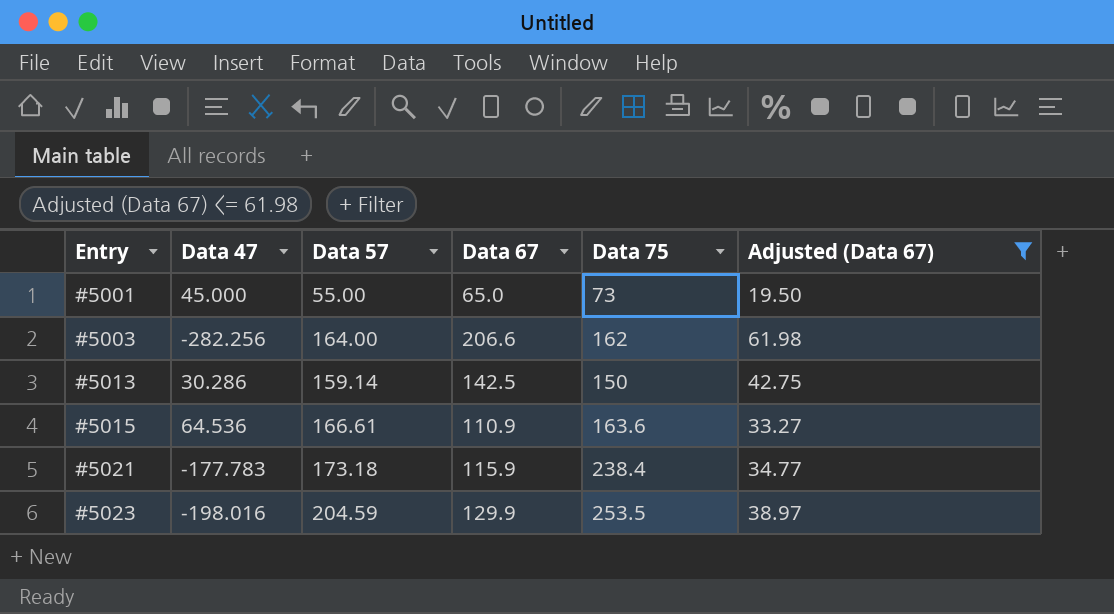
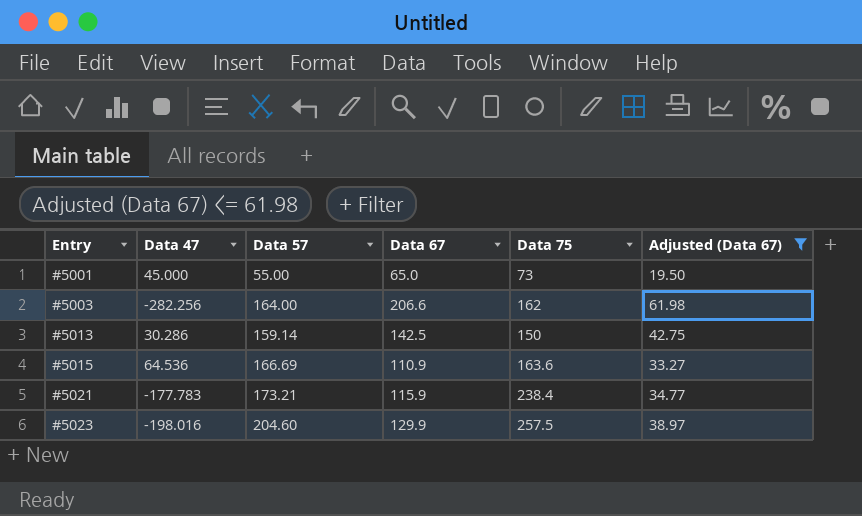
#5015 | Data 57: 166.61 -> 166.69
#5021 | Data 57: 173.18 -> 173.21
#5023 | Data 57: 204.59 -> 204.60
#5023 | Data 75: 253.5 -> 257.5

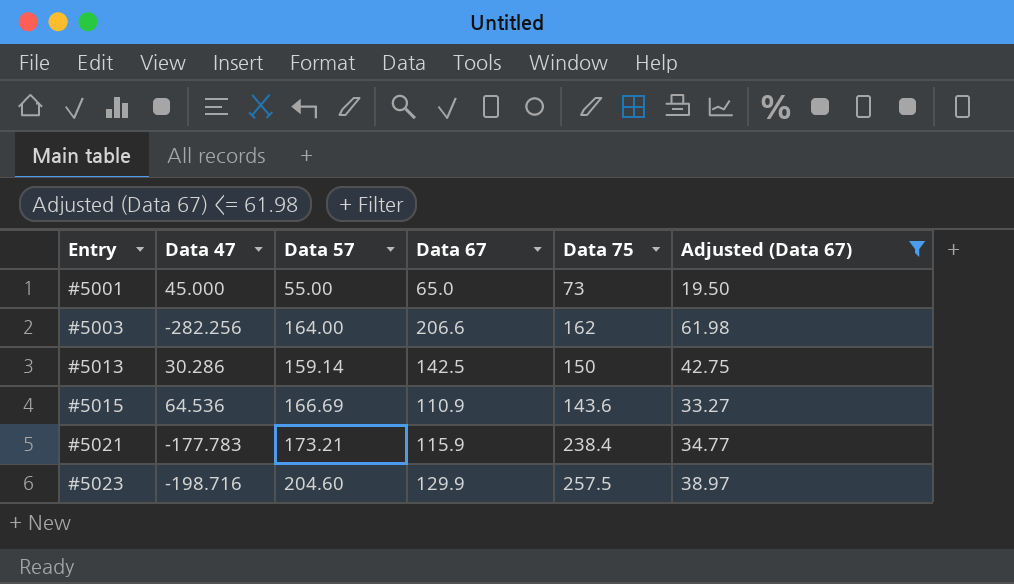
#5015 | Data 75: 163.6 -> 143.6
#5023 | Data 47: -198.016 -> -198.716

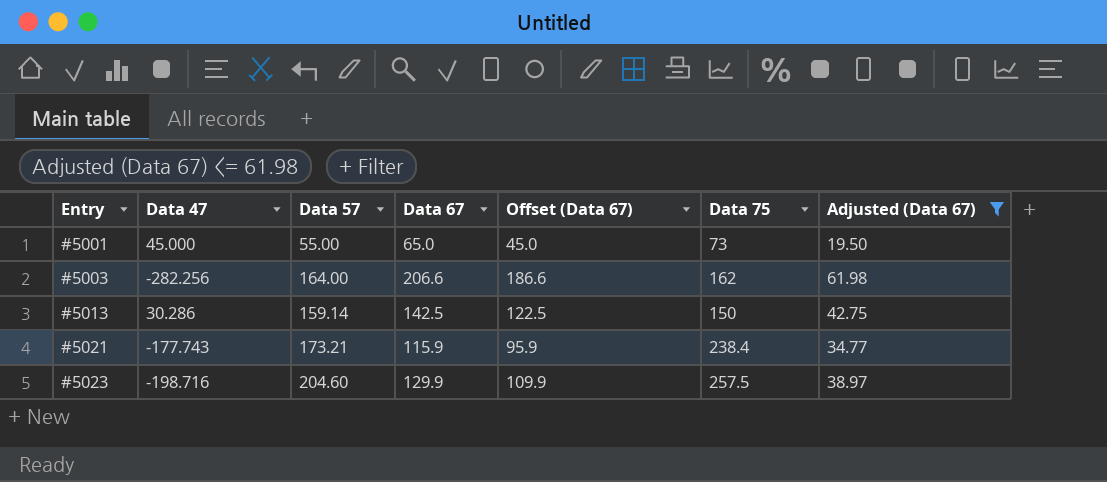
column Offset (Data 67) | formula: none -> [Data 67] - 20
row #5015: 64.536 | 166.69 | 110.9 | 143.6 | 33.27 -> none
#5021 | Data 47: -177.783 -> -177.743

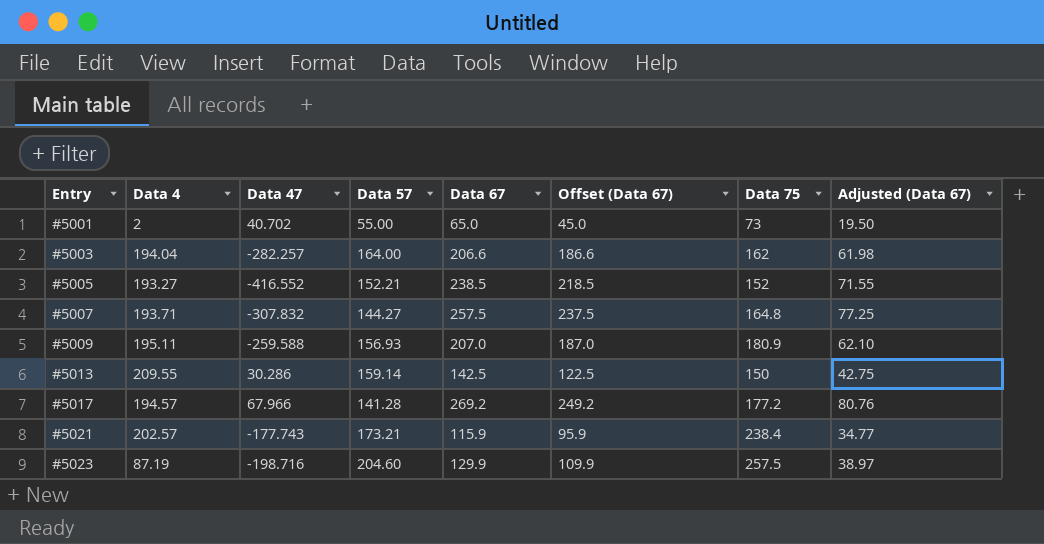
filter: Adjusted (Data 67) <= 61.98 -> none
column Data 4 | position: none -> 2
#5001 | Data 47: 45.000 -> 40.702
#5003 | Data 47: -282.256 -> -282.257

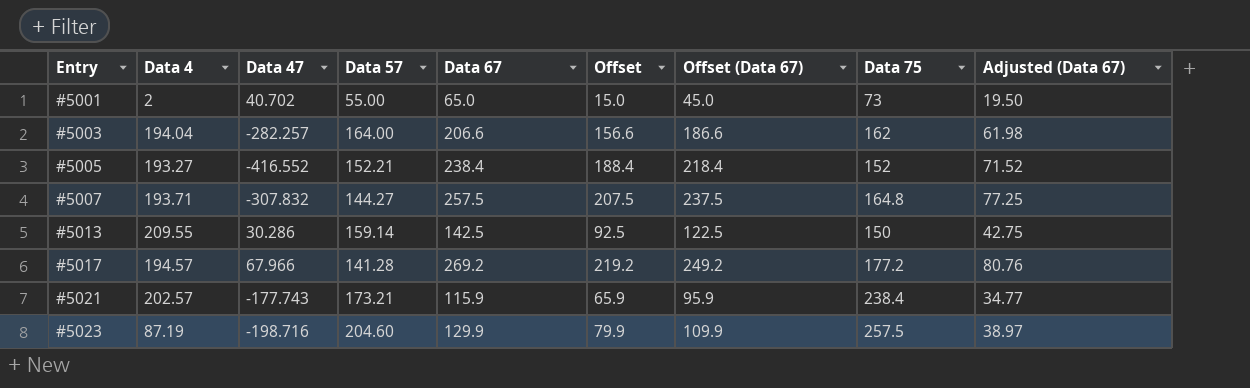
column Offset | formula: none -> [Data 67] - 50
row #5009: 195.11 | -259.588 | 156.93 | 207.0 | 187.0 | 180.9 | 62.10 -> none
#5005 | Data 67: 238.5 -> 238.4
#5005 | Offset (Data 67): 218.5 -> 218.4
#5005 | Adjusted (Data 67): 71.55 -> 71.52

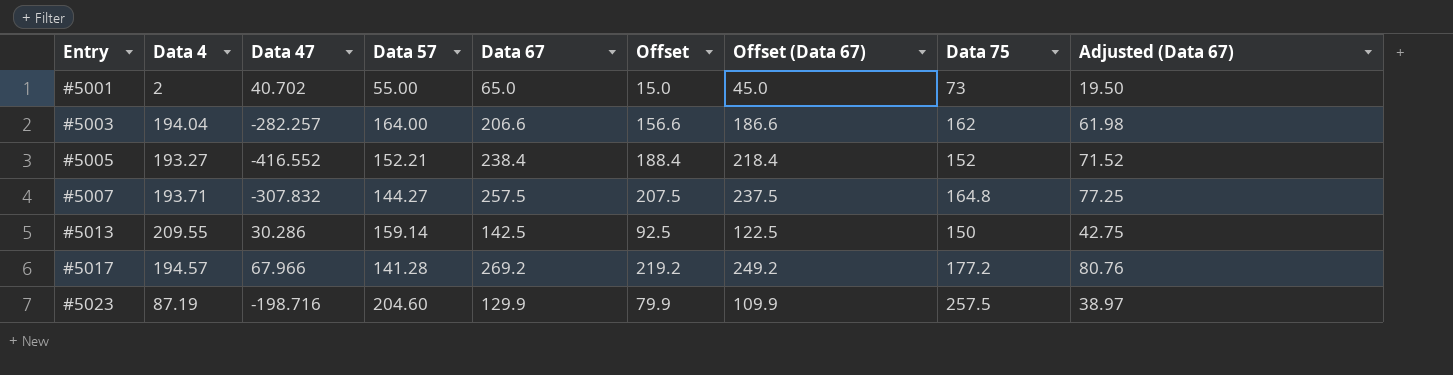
row #5021: 202.57 | -177.743 | 173.21 | 115.9 | 65.9 | 95.9 | 238.4 | 34.77 -> none

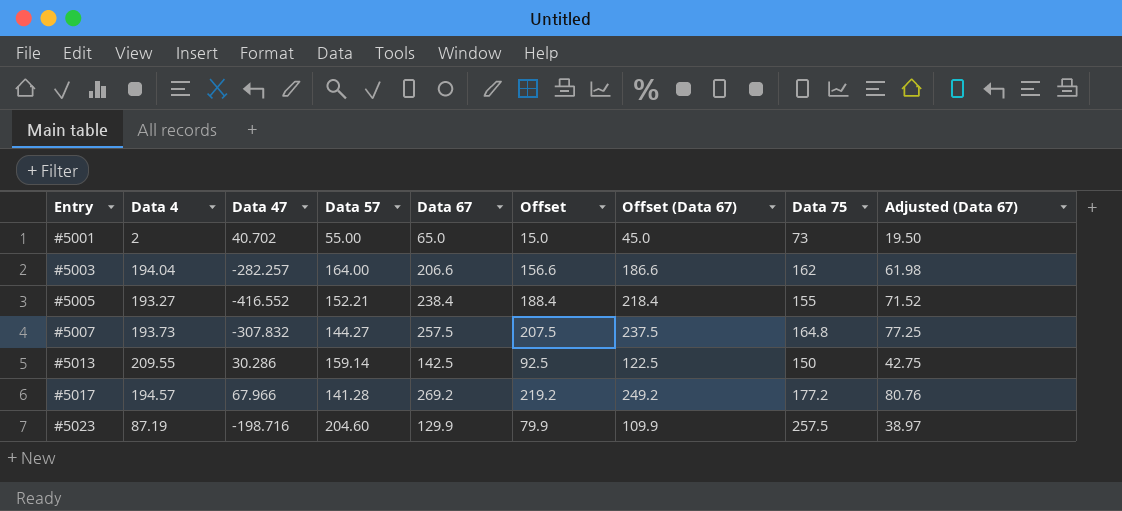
#5005 | Data 75: 152 -> 155
#5007 | Data 4: 193.71 -> 193.73

